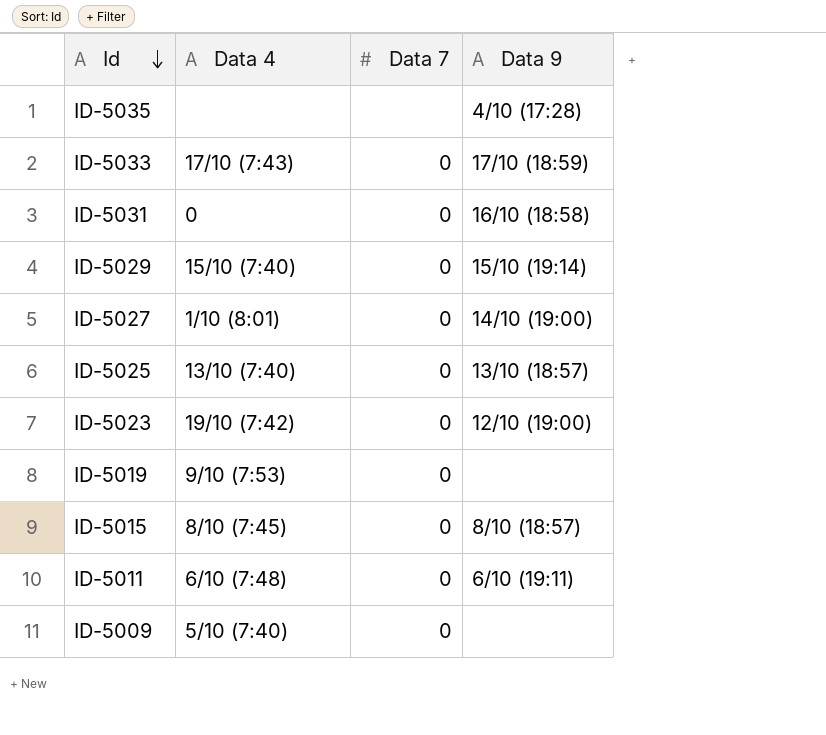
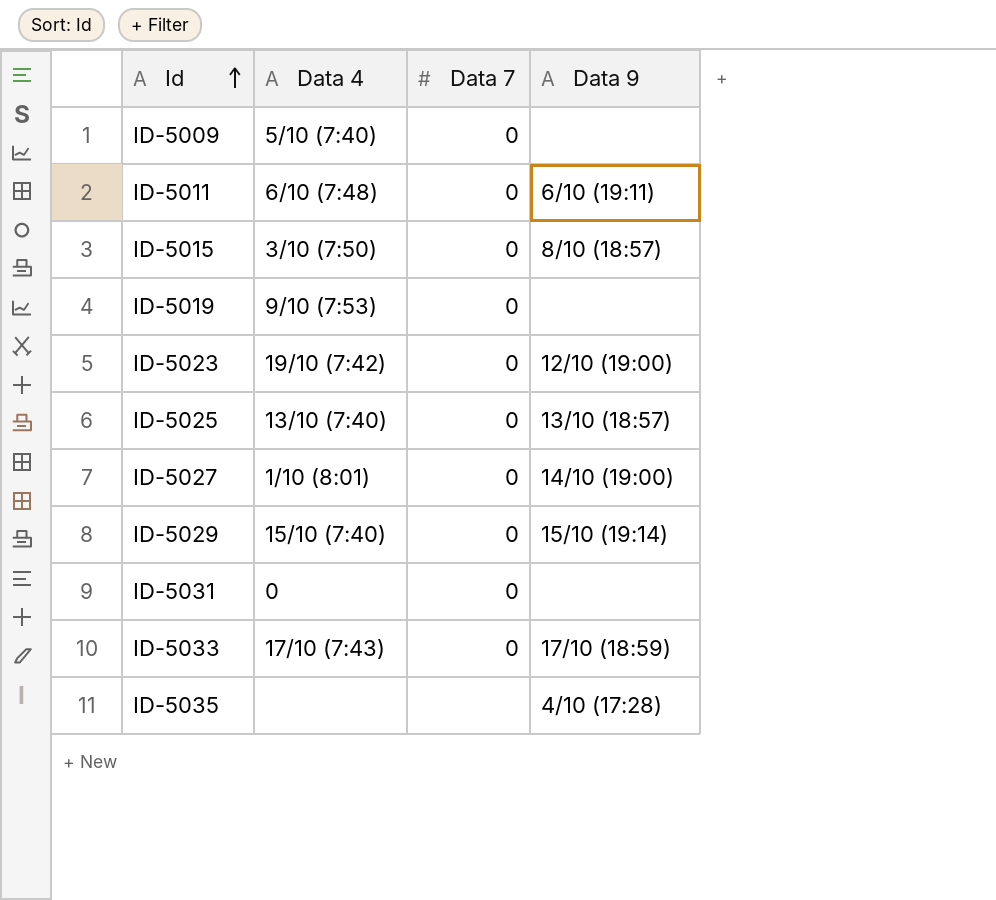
row order: Id descending -> Id ascending
ID-5015 | Data 4: 8/10 (7:45) -> 3/10 (7:50)
ID-5031 | Data 9: 16/10 (18:58) -> none

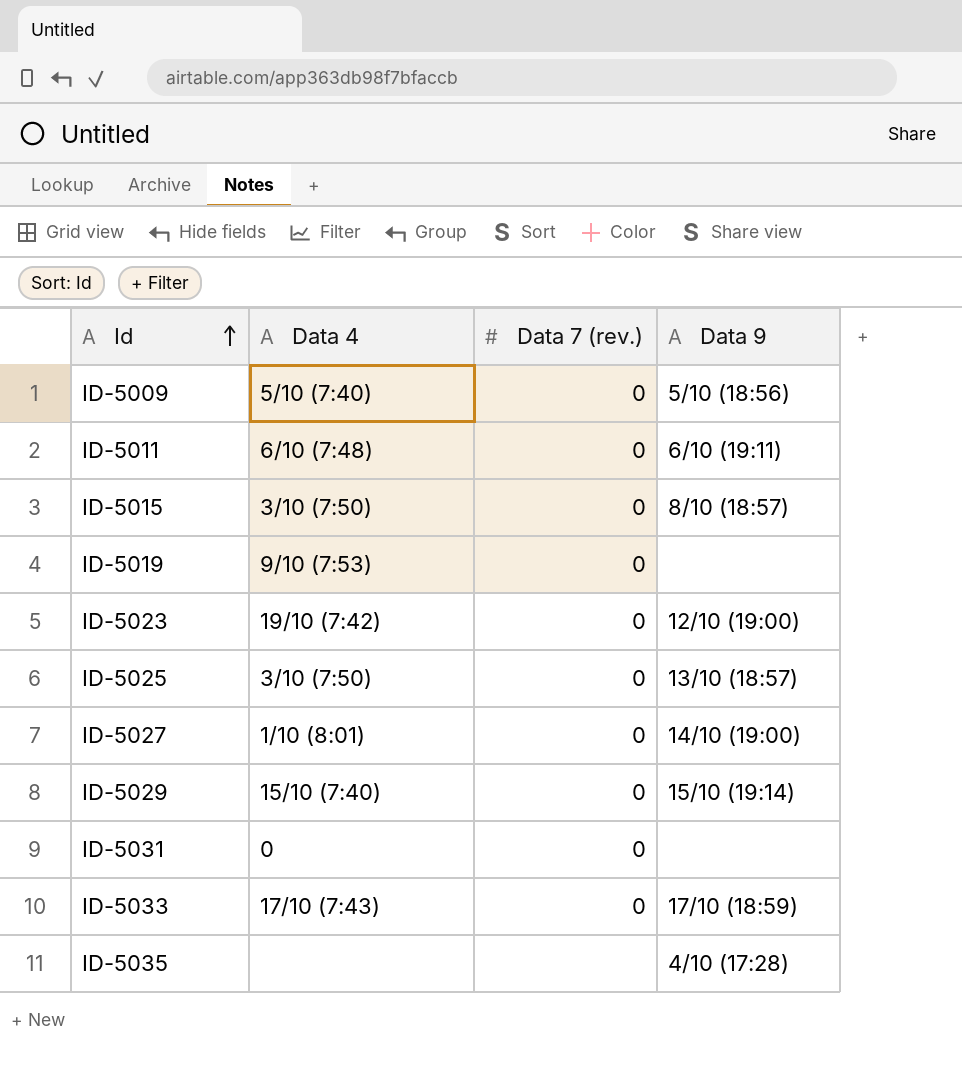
column name: Data 7 -> Data 7 (rev.)
ID-5009 | Data 9: none -> 5/10 (18:56)
ID-5025 | Data 4: 13/10 (7:40) -> 3/10 (7:50)

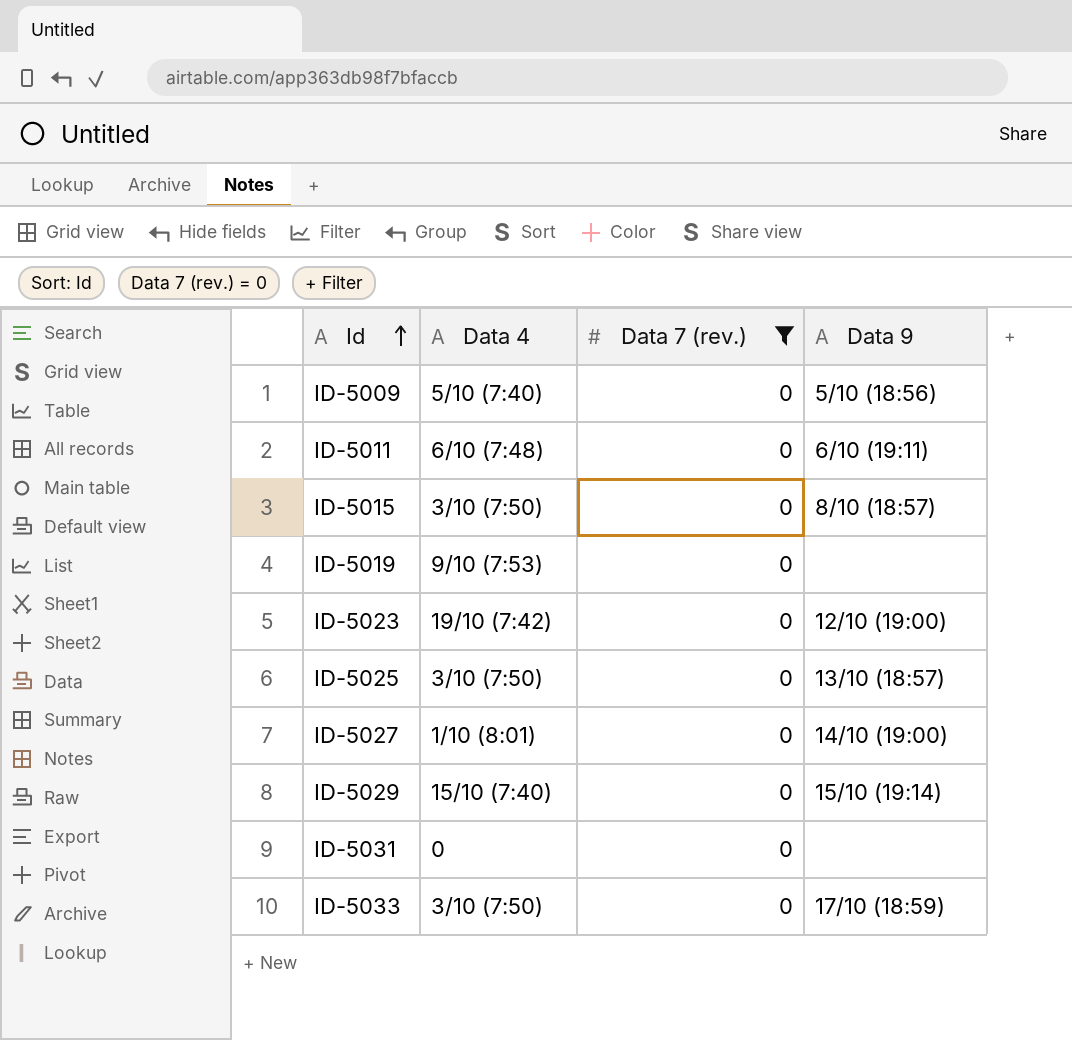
filter: none -> Data 7 (rev.) = 0
ID-5033 | Data 4: 17/10 (7:43) -> 3/10 (7:50)

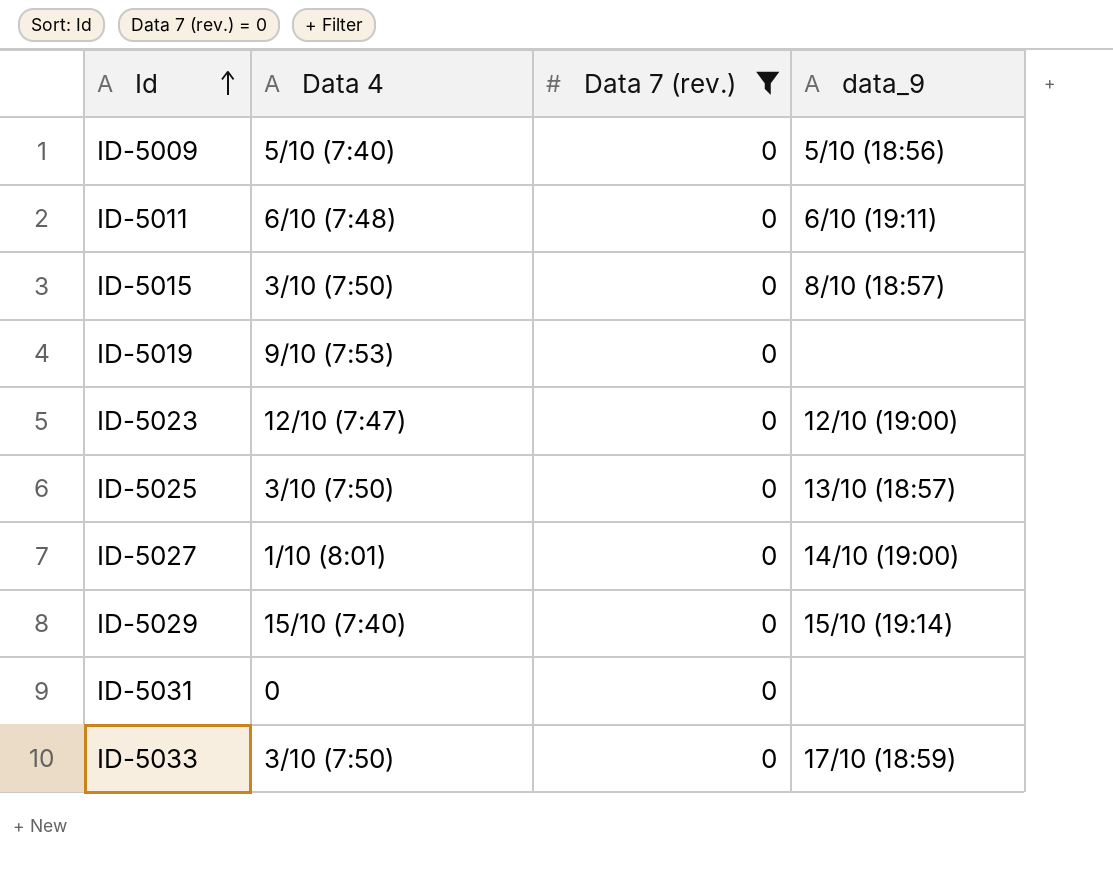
column name: Data 9 -> data_9
ID-5023 | Data 4: 19/10 (7:42) -> 12/10 (7:47)

